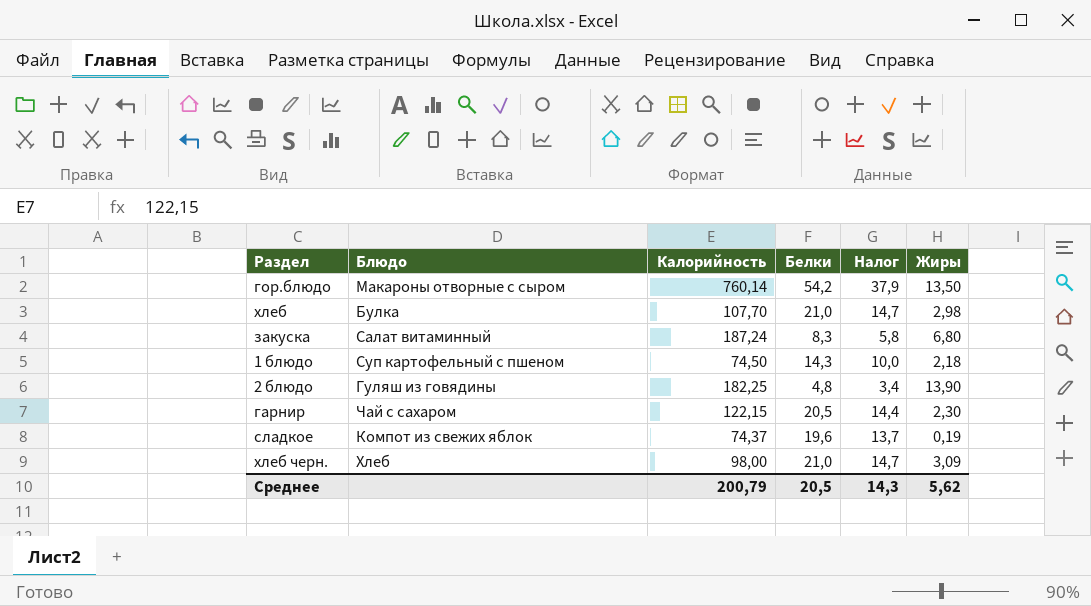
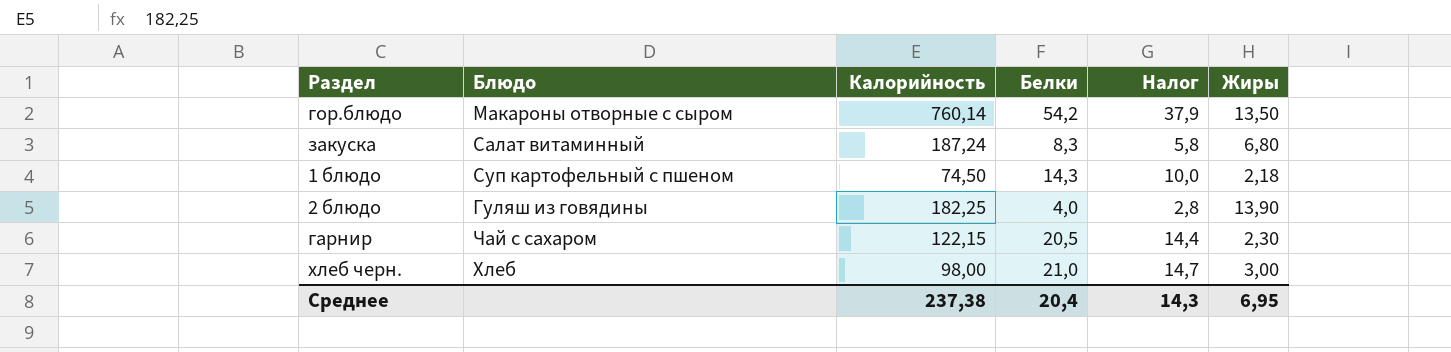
row хлеб: Булка | 107,70 | 21,0 | 14,7 | 2,98 -> none
row сладкое: Компот из свежих яблок | 74,37 | 19,6 | 13,7 | 0,19 -> none
2 блюдо | Белки: 4,8 -> 4,0
2 блюдо | Налог: 3,4 -> 2,8
хлеб черн. | Жиры: 3,09 -> 3,00
Среднее | Калорийность: 200,79 -> 237,38
Среднее | Белки: 20,5 -> 20,4
Среднее | Жиры: 5,62 -> 6,95

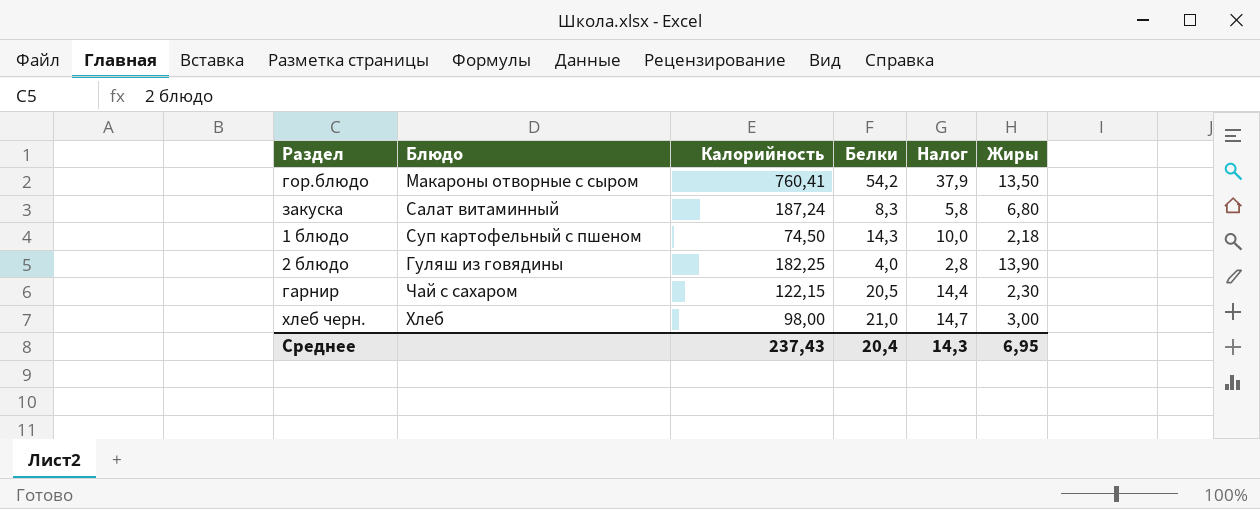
гор.блюдо | Калорийность: 760,14 -> 760,41
Среднее | Калорийность: 237,38 -> 237,43

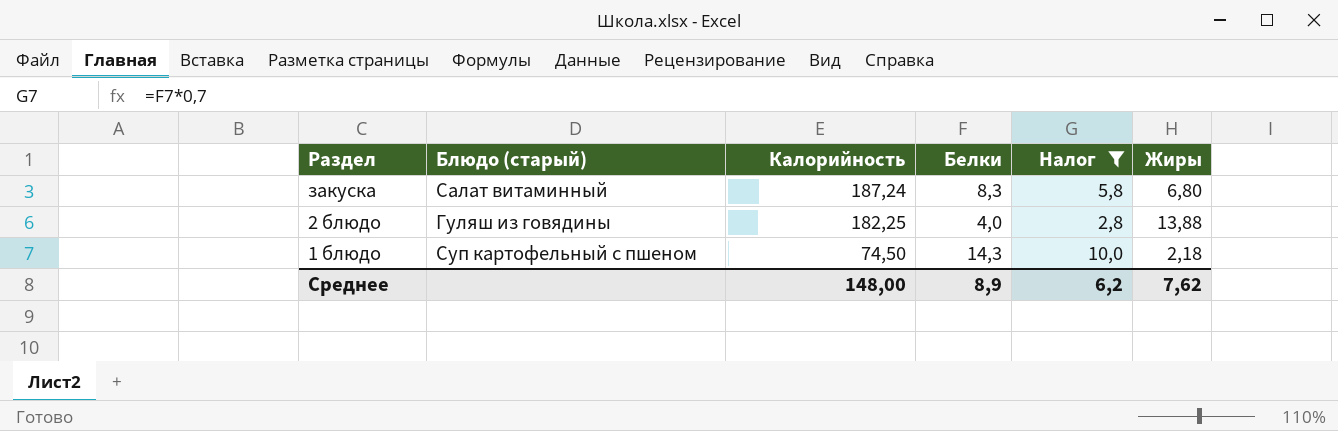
filter: none -> Налог <= 10,0
row order: none -> Раздел descending
column name: Блюдо -> Блюдо (старый)
2 блюдо | Жиры: 13,90 -> 13,88
Среднее | Калорийность: 237,43 -> 148,00
Среднее | Белки: 20,4 -> 8,9
Среднее | Налог: 14,3 -> 6,2
Среднее | Жиры: 6,95 -> 7,62

